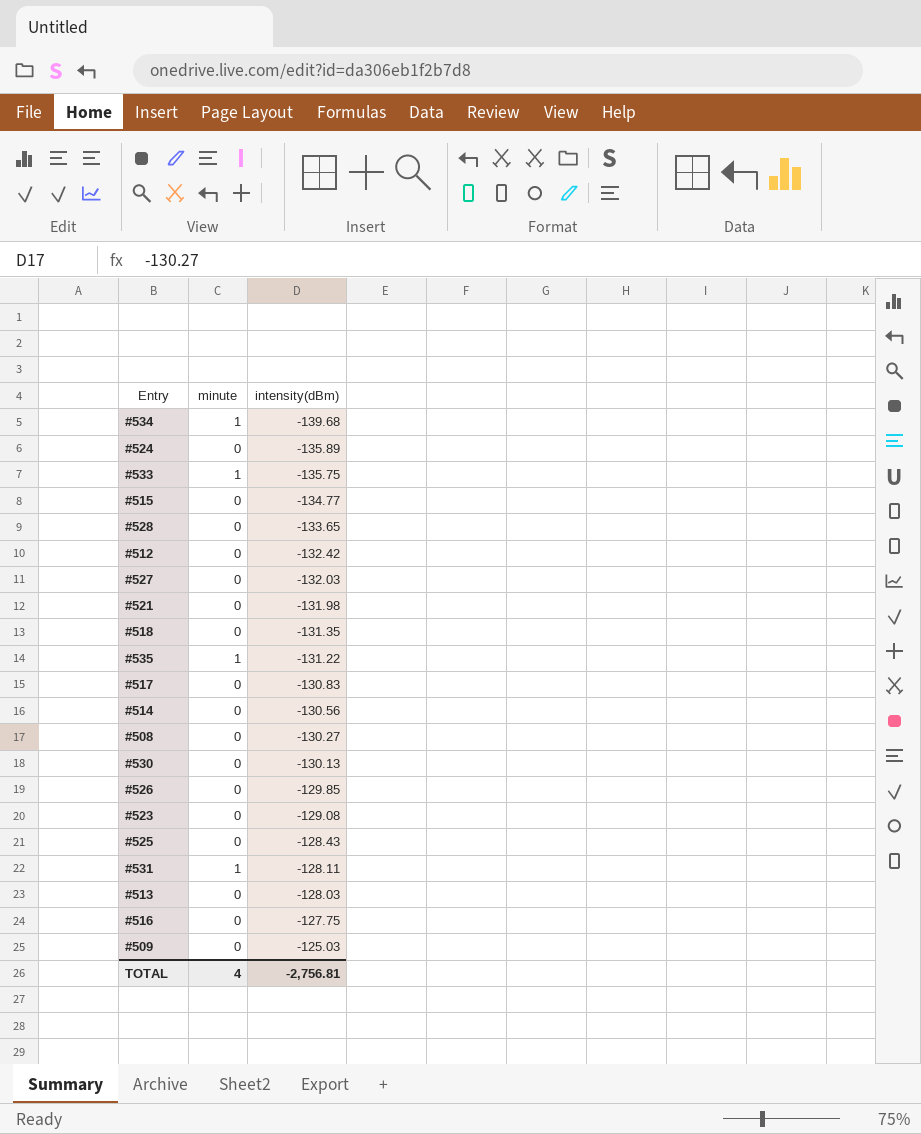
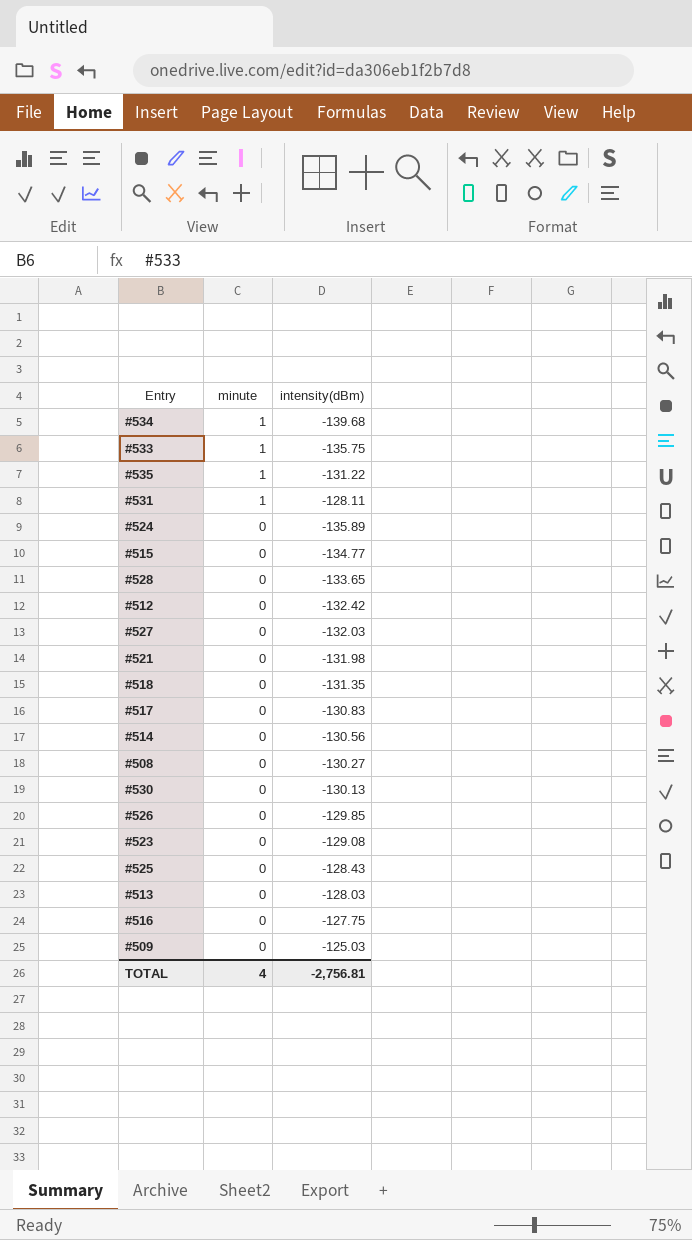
row order: intensity(dBm) ascending -> minute descending

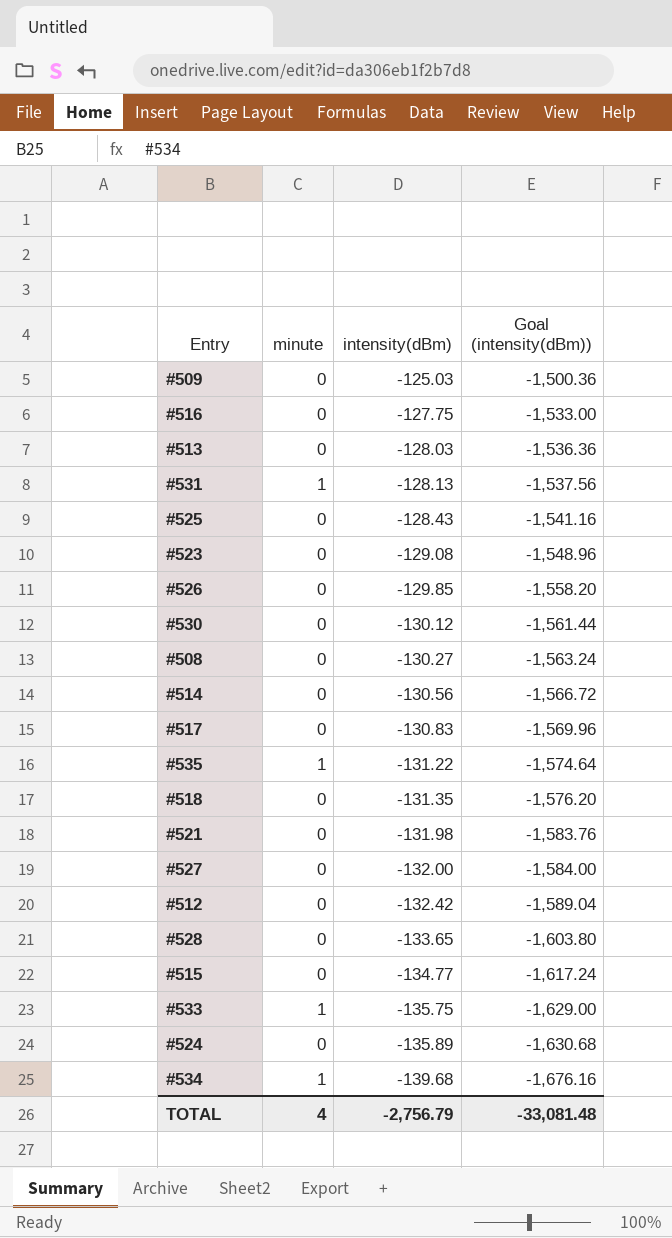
row order: minute descending -> intensity(dBm) descending
column Goal (intensity(dBm)) | formula: none -> [intensity(dBm)] * 12
#531 | intensity(dBm): -128.11 -> -128.13
#530 | intensity(dBm): -130.13 -> -130.12
#527 | intensity(dBm): -132.03 -> -132.00
TOTAL | intensity(dBm): -2,756.81 -> -2,756.79

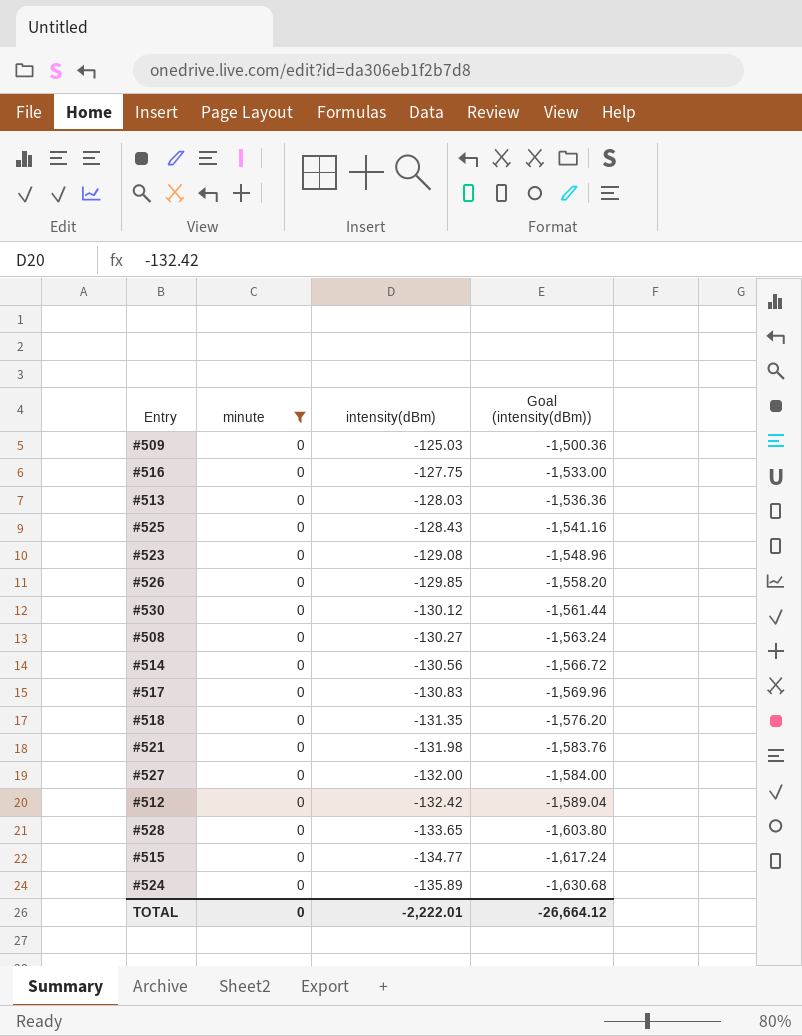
filter: none -> minute = 0
TOTAL | minute: 4 -> 0
TOTAL | intensity(dBm): -2,756.79 -> -2,222.01
TOTAL | Goal (intensity(dBm)): -33,081.48 -> -26,664.12

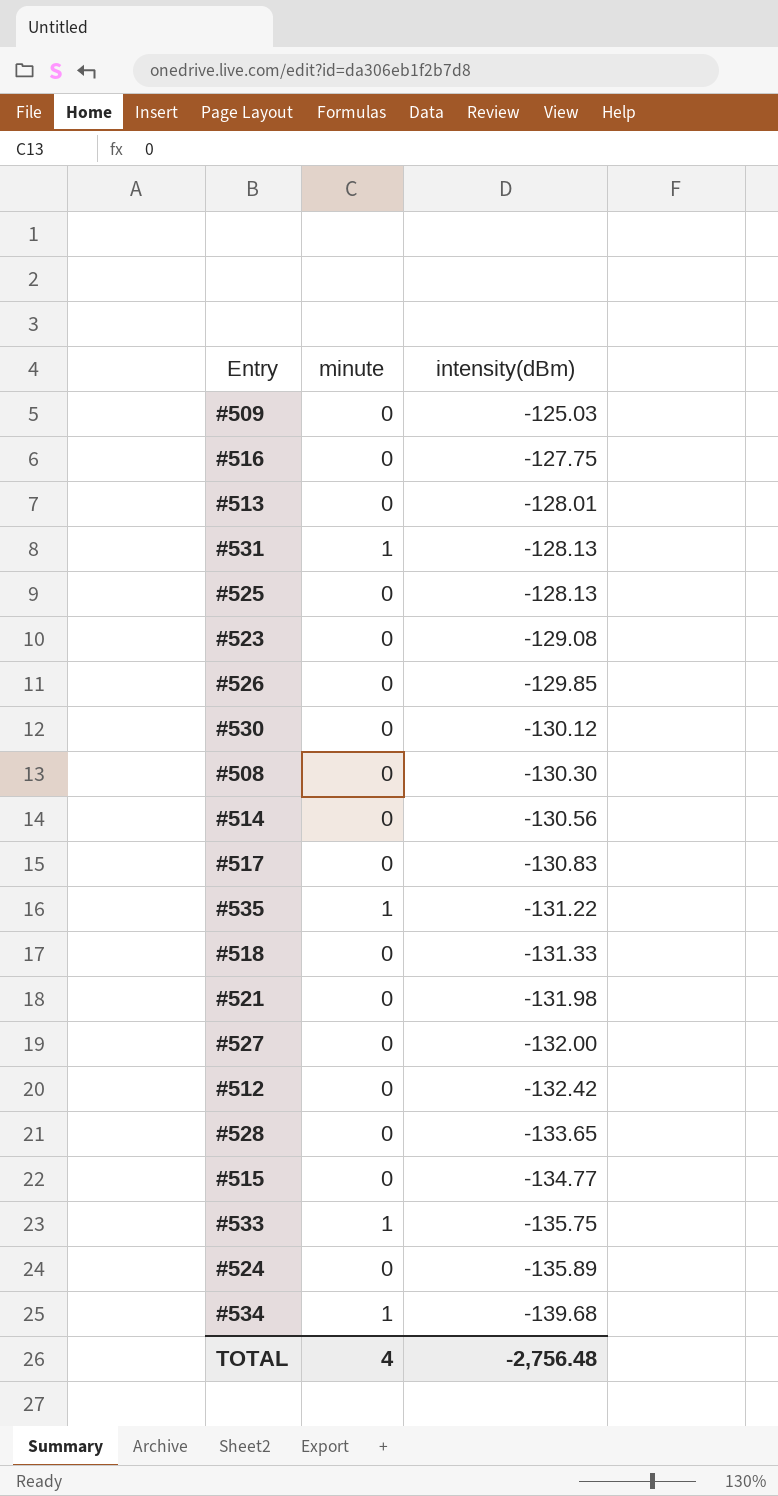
filter: minute = 0 -> none
column Goal (intensity(dBm)) | formula: [intensity(dBm)] * 12 -> none
#513 | intensity(dBm): -128.03 -> -128.01
#525 | intensity(dBm): -128.43 -> -128.13
#508 | intensity(dBm): -130.27 -> -130.30
#518 | intensity(dBm): -131.35 -> -131.33
TOTAL | minute: 0 -> 4
TOTAL | intensity(dBm): -2,222.01 -> -2,756.48

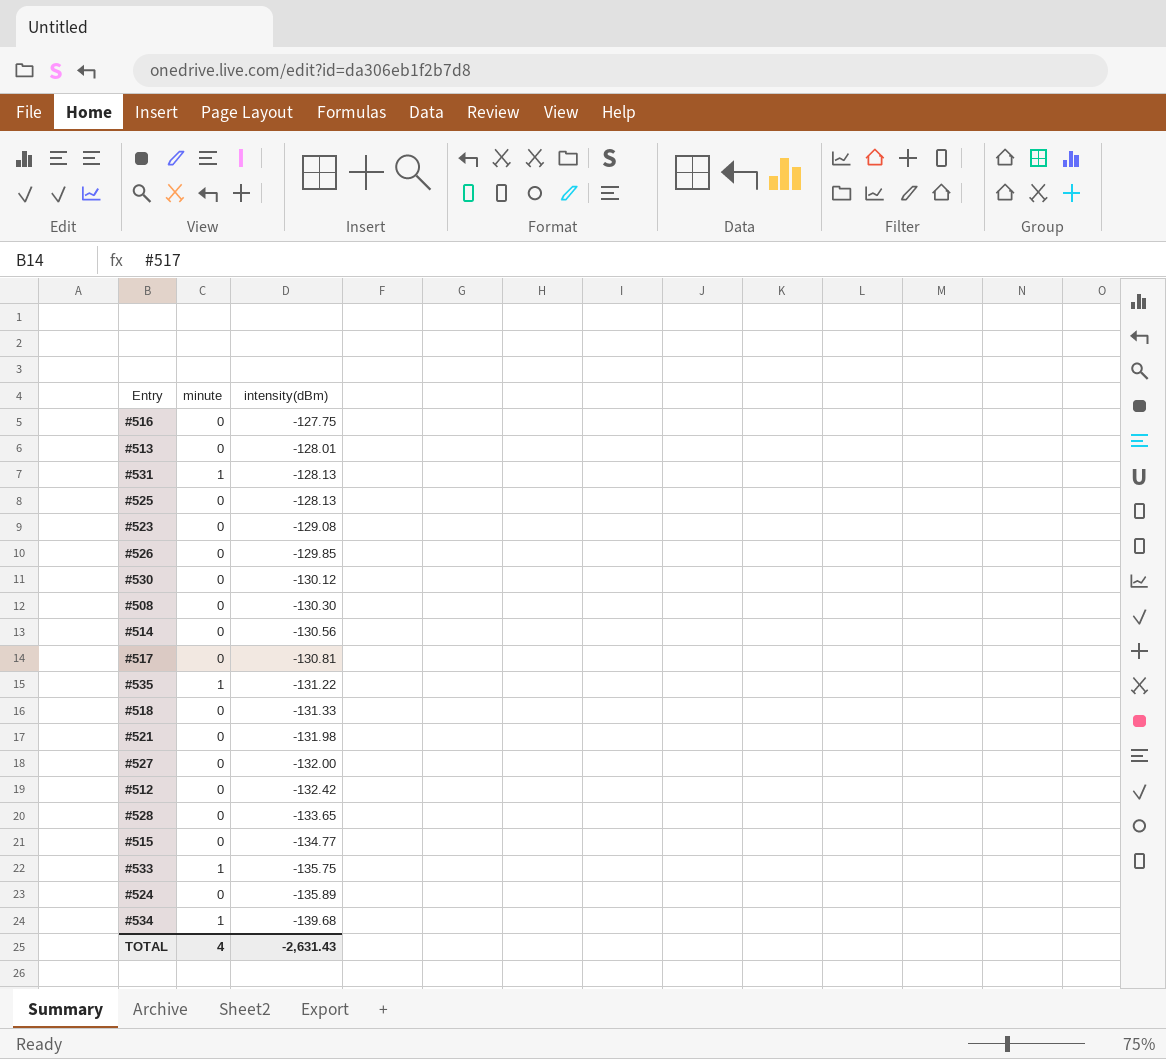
row #509: 0 | -125.03 -> none
#517 | intensity(dBm): -130.83 -> -130.81
TOTAL | intensity(dBm): -2,756.48 -> -2,631.43

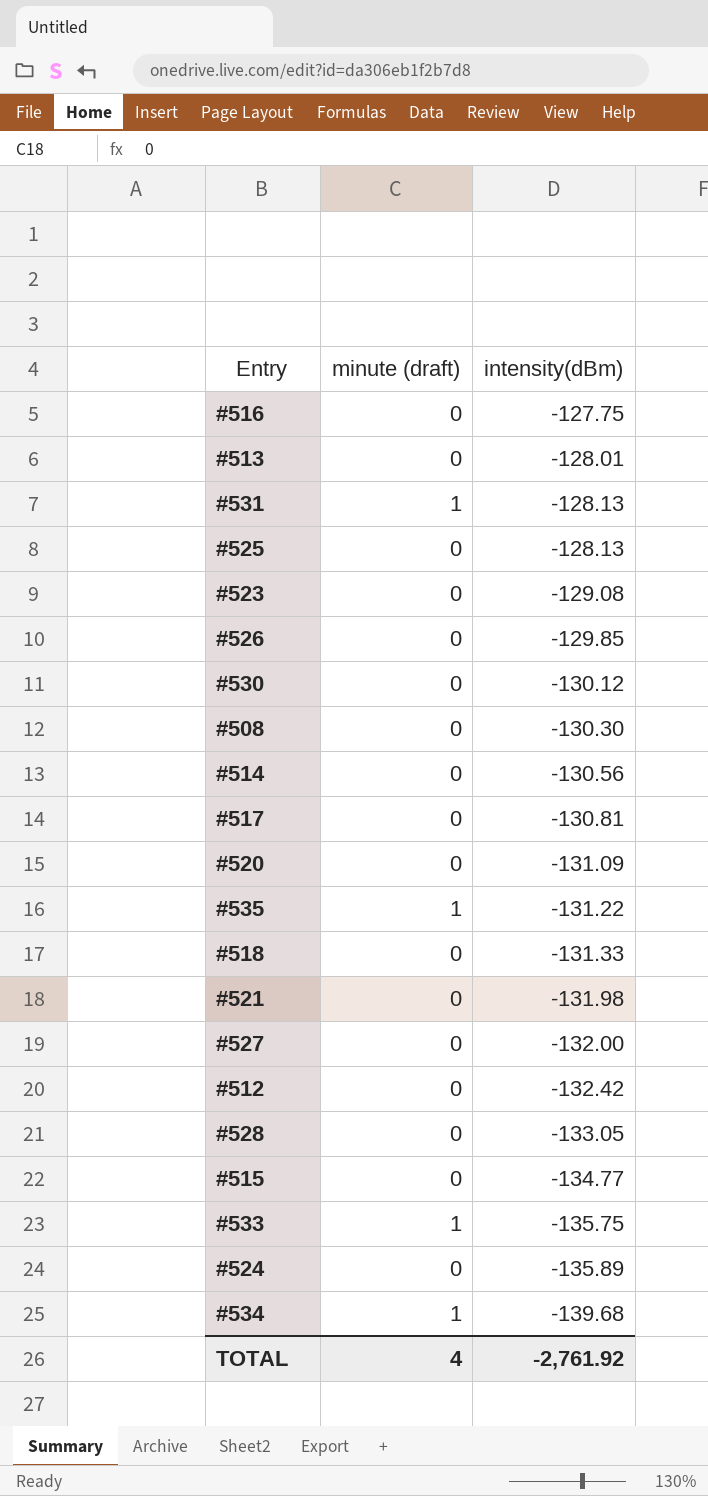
column name: minute -> minute (draft)
row #520: none -> 0 | -131.09
#528 | intensity(dBm): -133.65 -> -133.05
TOTAL | intensity(dBm): -2,631.43 -> -2,761.92

